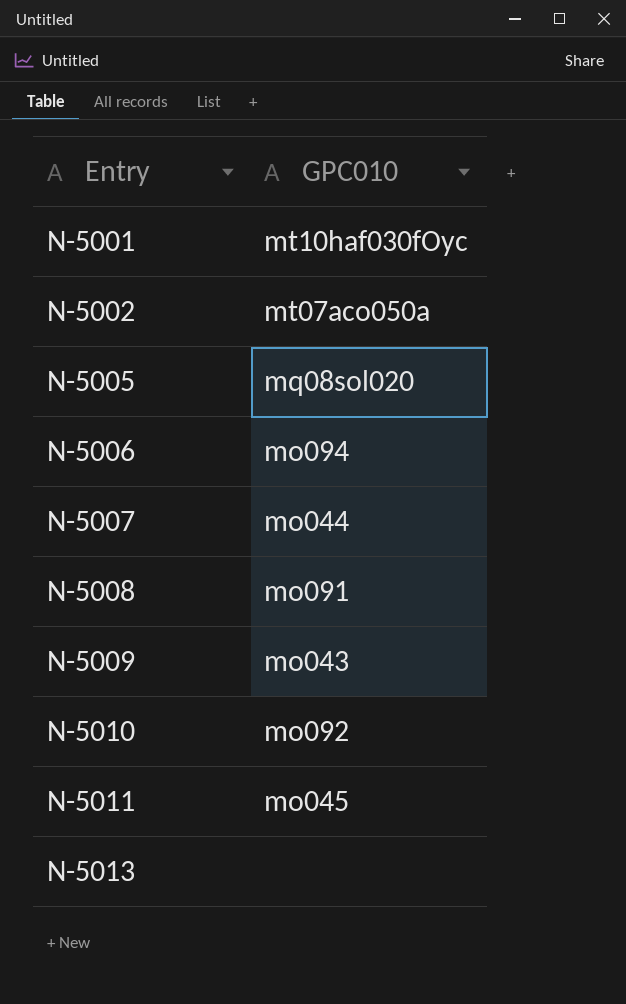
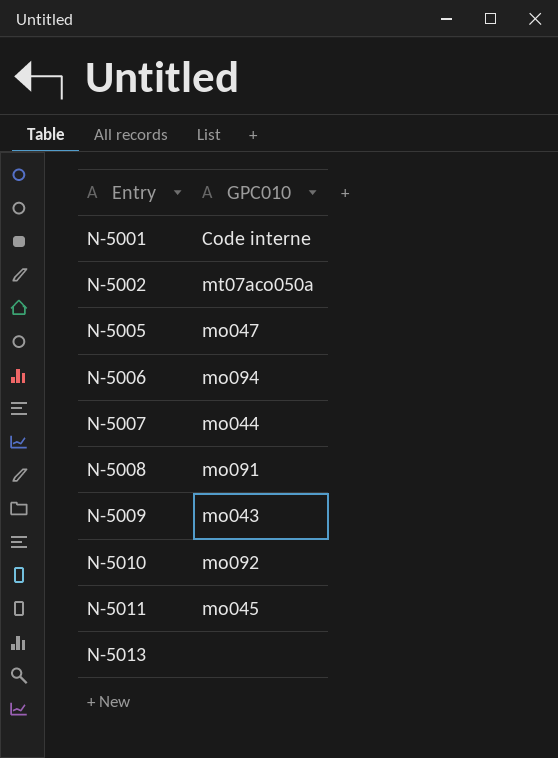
N-5001 | GPC010: mt10haf030fOyc -> Code interne
N-5005 | GPC010: mq08sol020 -> mo047

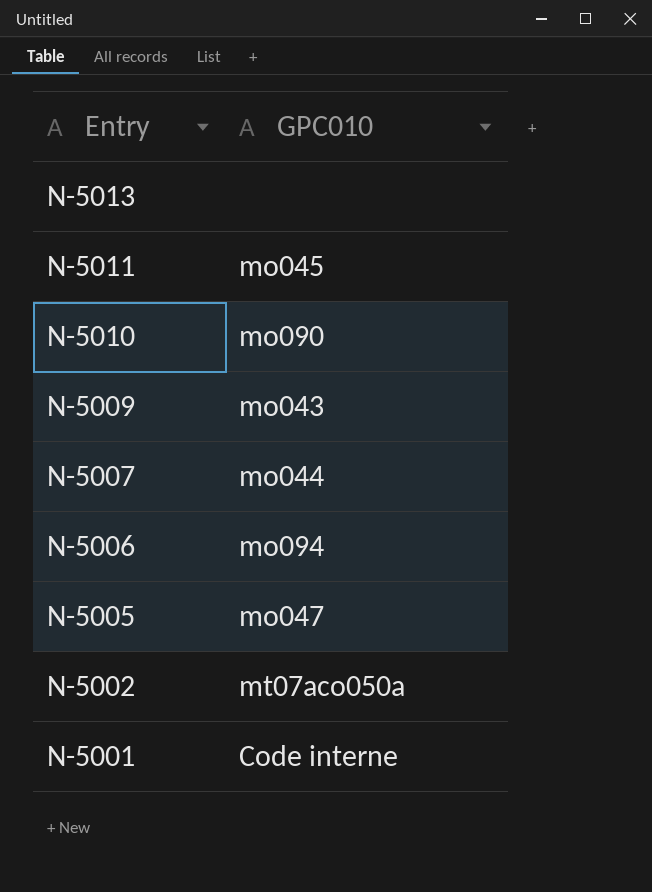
row order: Entry ascending -> Entry descending
row N-5008: mo091 -> none
N-5010 | GPC010: mo092 -> mo090

